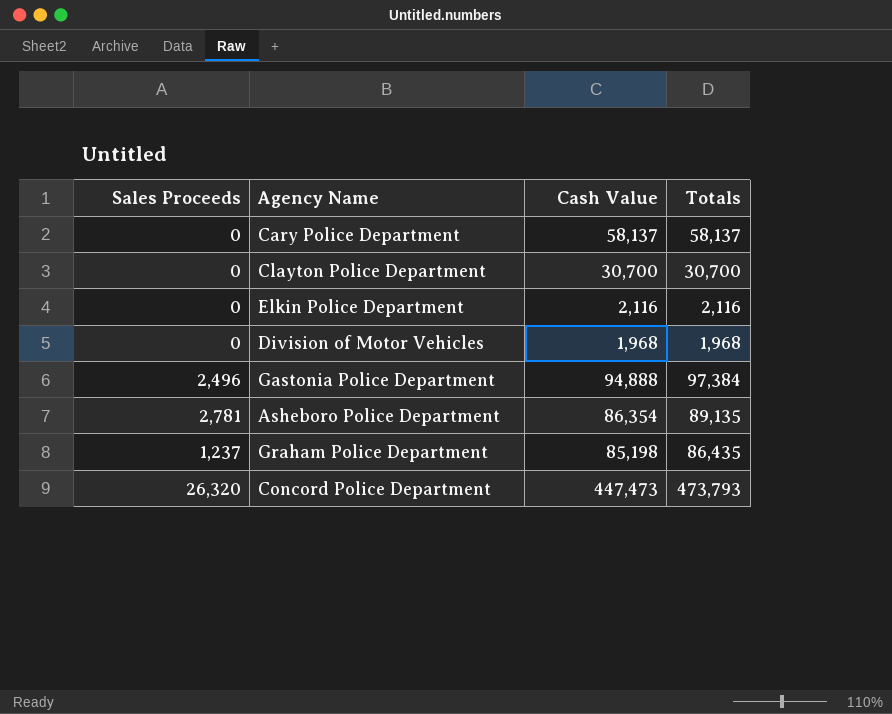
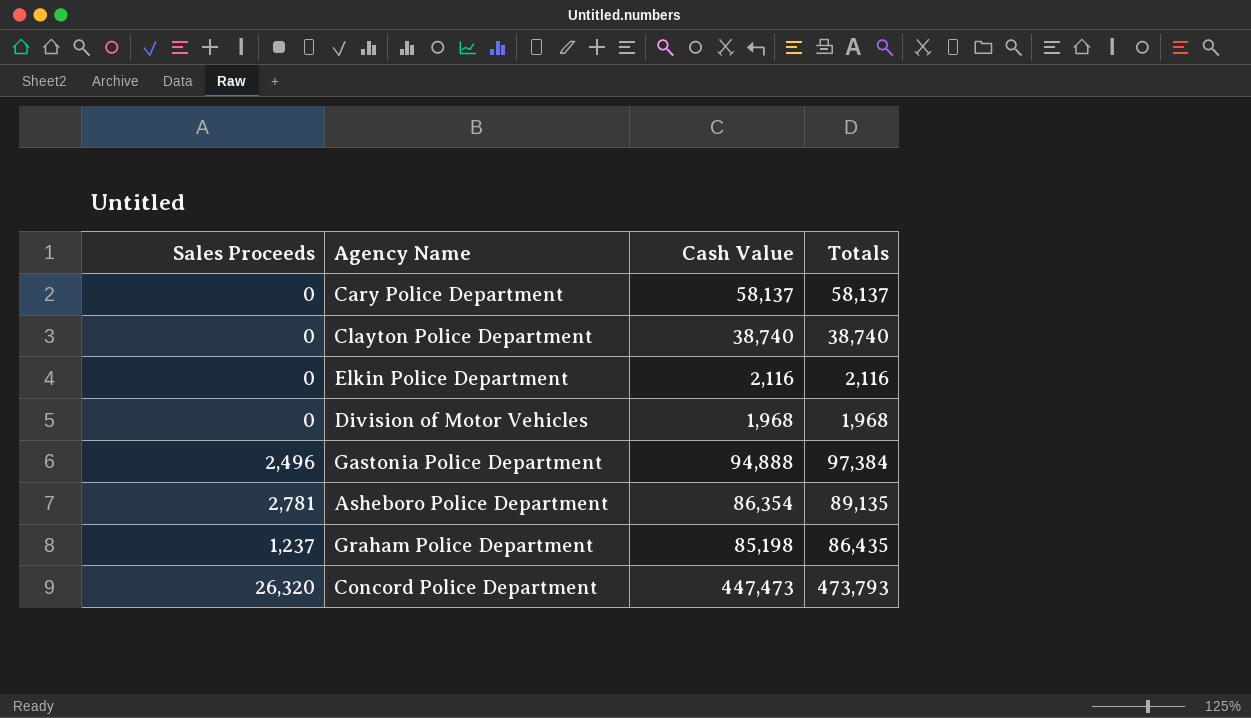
Clayton Police Department | Cash Value: 30,700 -> 38,740
Clayton Police Department | Totals: 30,700 -> 38,740

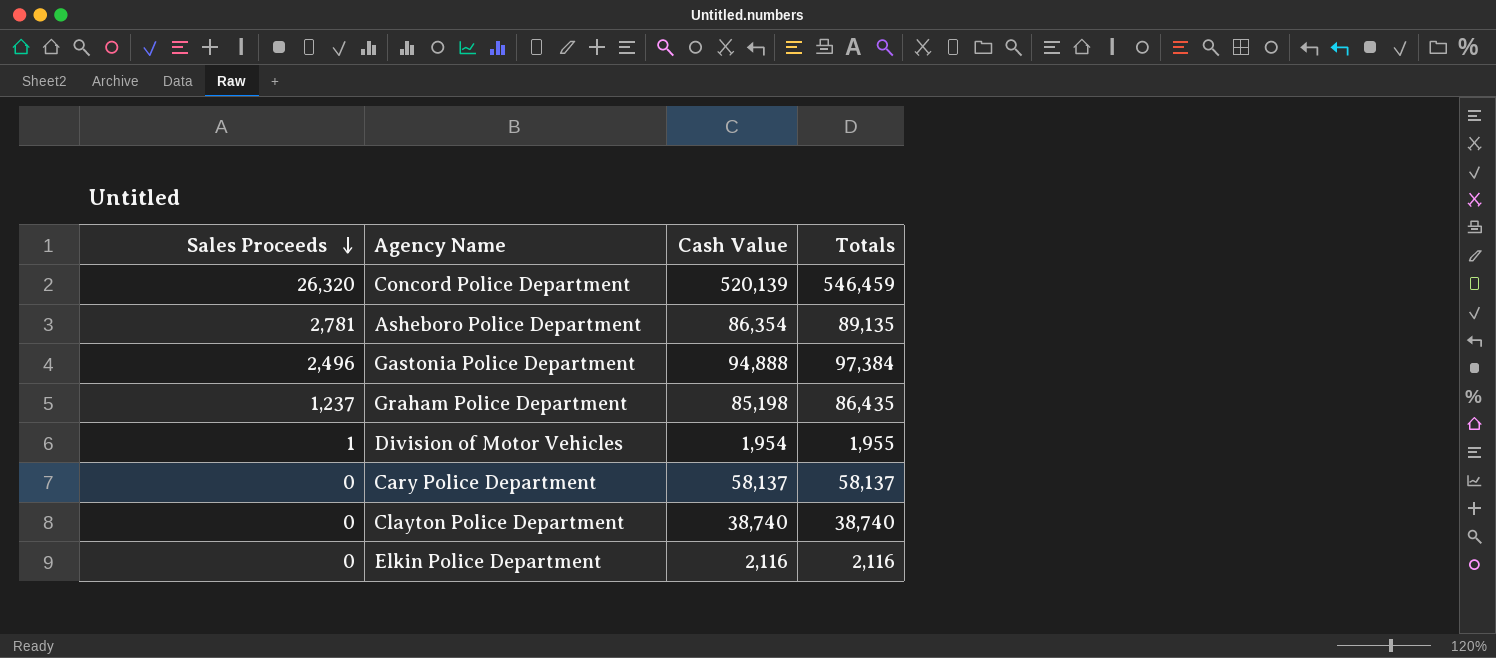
row order: none -> Sales Proceeds descending
Concord Police Department | Cash Value: 447,473 -> 520,139
Concord Police Department | Totals: 473,793 -> 546,459
Division of Motor Vehicles | Sales Proceeds: 0 -> 1
Division of Motor Vehicles | Cash Value: 1,968 -> 1,954
Division of Motor Vehicles | Totals: 1,968 -> 1,955

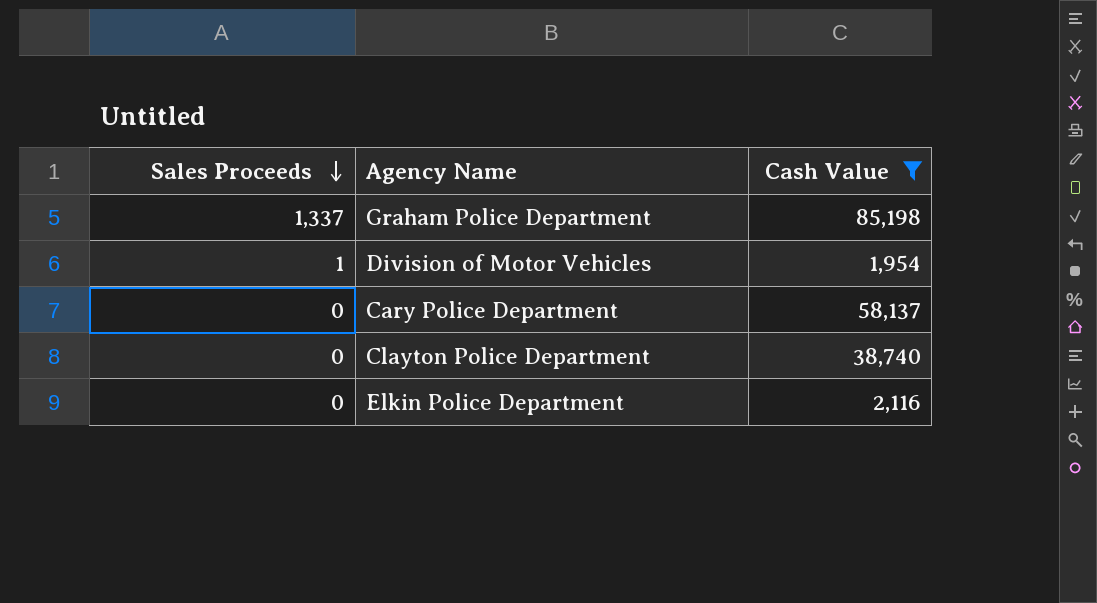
filter: none -> Cash Value <= 85,198
column Totals | formula: [Sales Proceeds] + [Cash Value] -> none
Graham Police Department | Sales Proceeds: 1,237 -> 1,337

